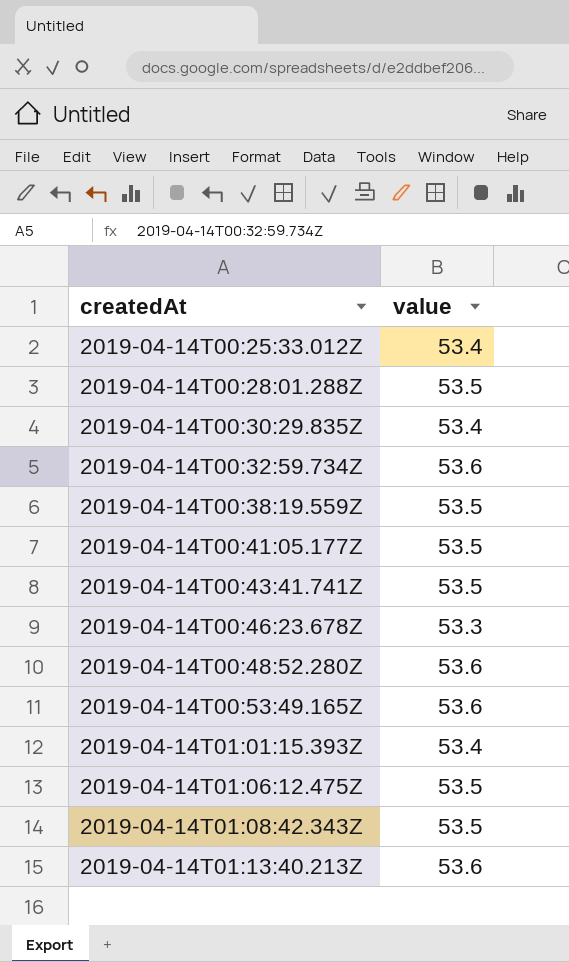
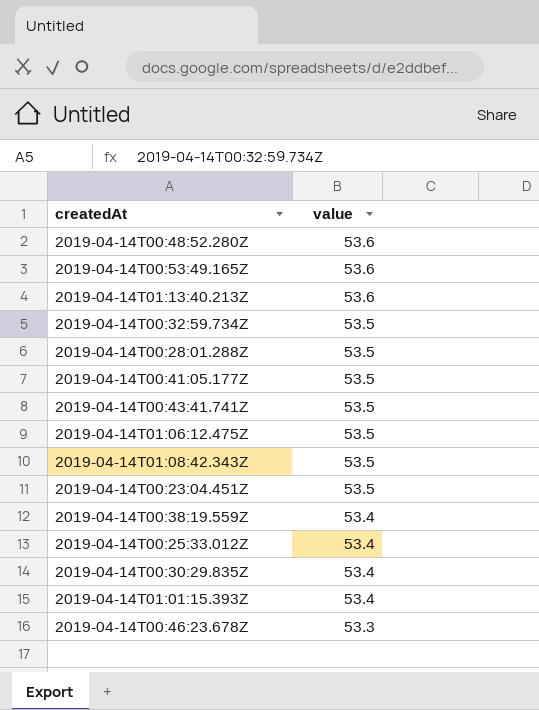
row order: createdAt ascending -> value descending
2019-04-14T00:32:59.734Z | value: 53.6 -> 53.5
row 2019-04-14T00:23:04.451Z: none -> 53.5
2019-04-14T00:38:19.559Z | value: 53.5 -> 53.4

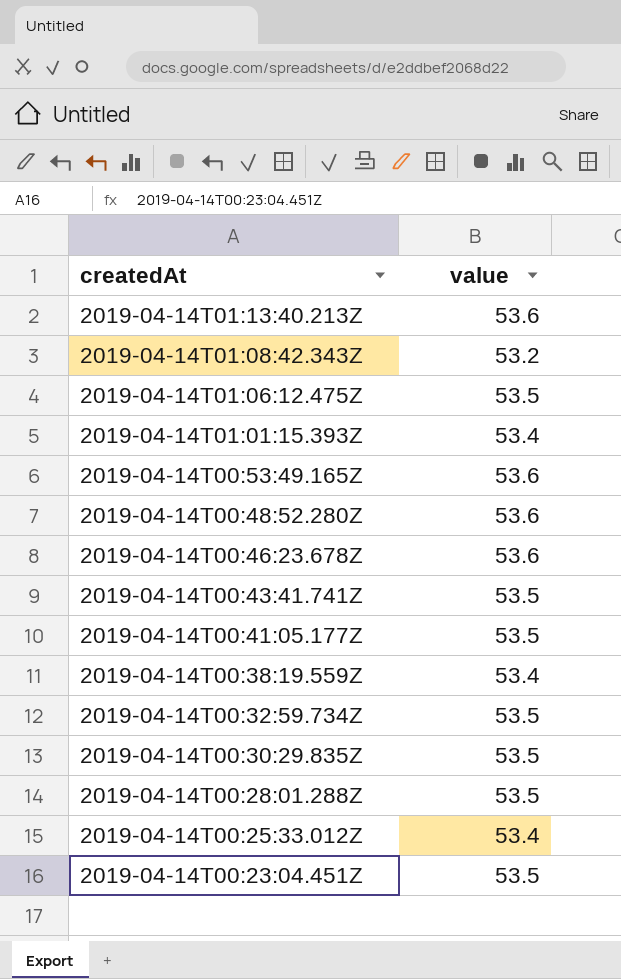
row order: value descending -> createdAt descending
2019-04-14T01:08:42.343Z | value: 53.5 -> 53.2
2019-04-14T00:46:23.678Z | value: 53.3 -> 53.6
2019-04-14T00:30:29.835Z | value: 53.4 -> 53.5

